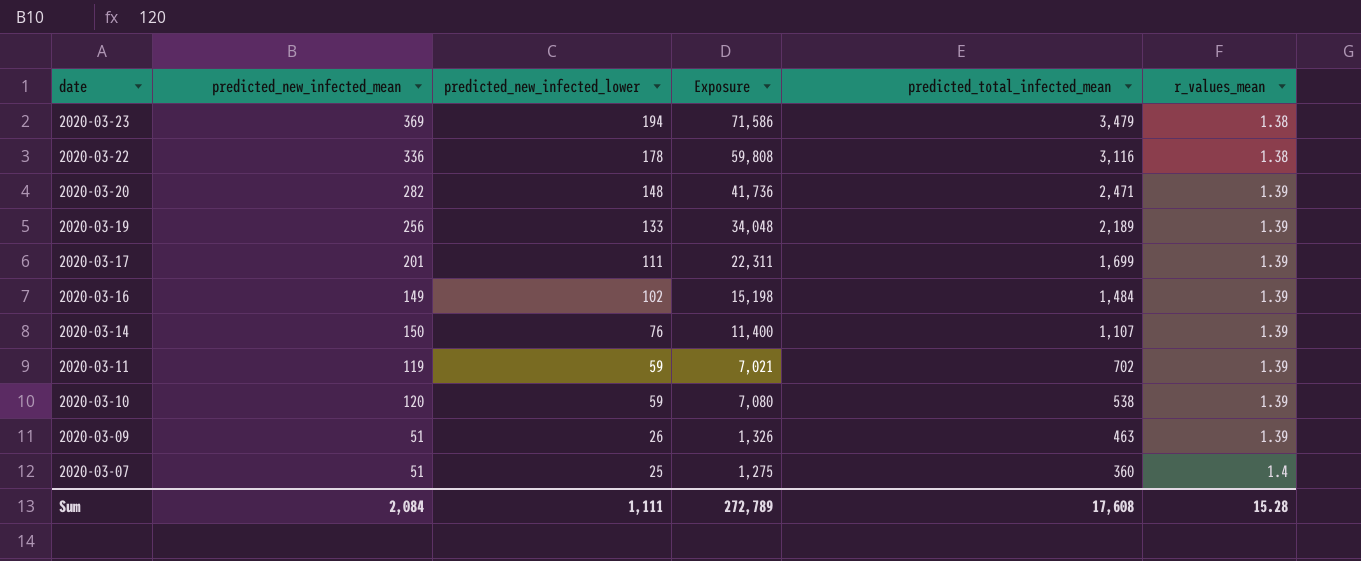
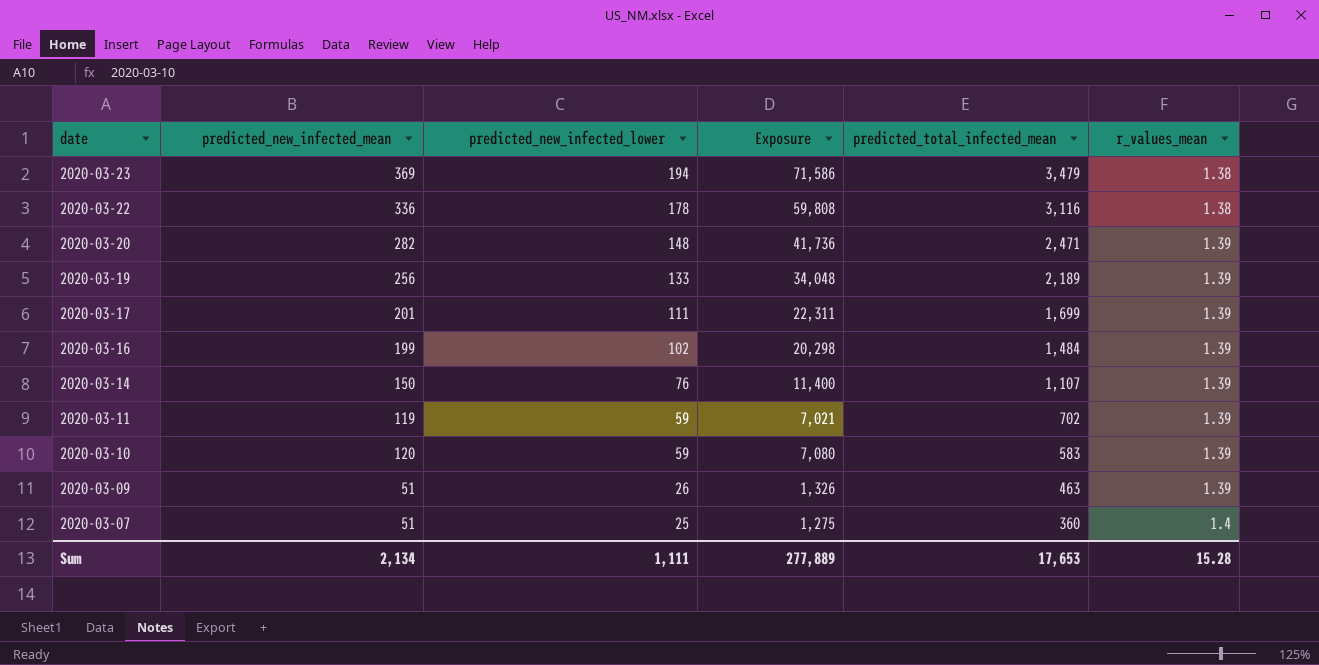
2020-03-16 | predicted_new_infected_mean: 149 -> 199
2020-03-16 | Exposure: 15,198 -> 20,298
2020-03-10 | predicted_total_infected_mean: 538 -> 583
Sum | predicted_new_infected_mean: 2,084 -> 2,134
Sum | Exposure: 272,789 -> 277,889
Sum | predicted_total_infected_mean: 17,608 -> 17,653

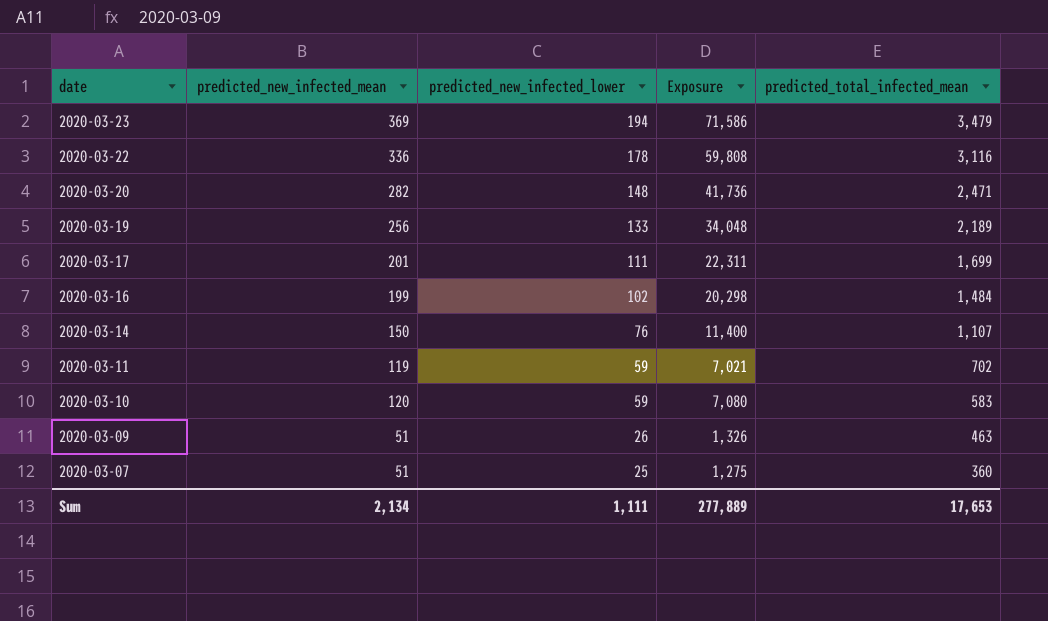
column r_values_mean | position: 6 -> none

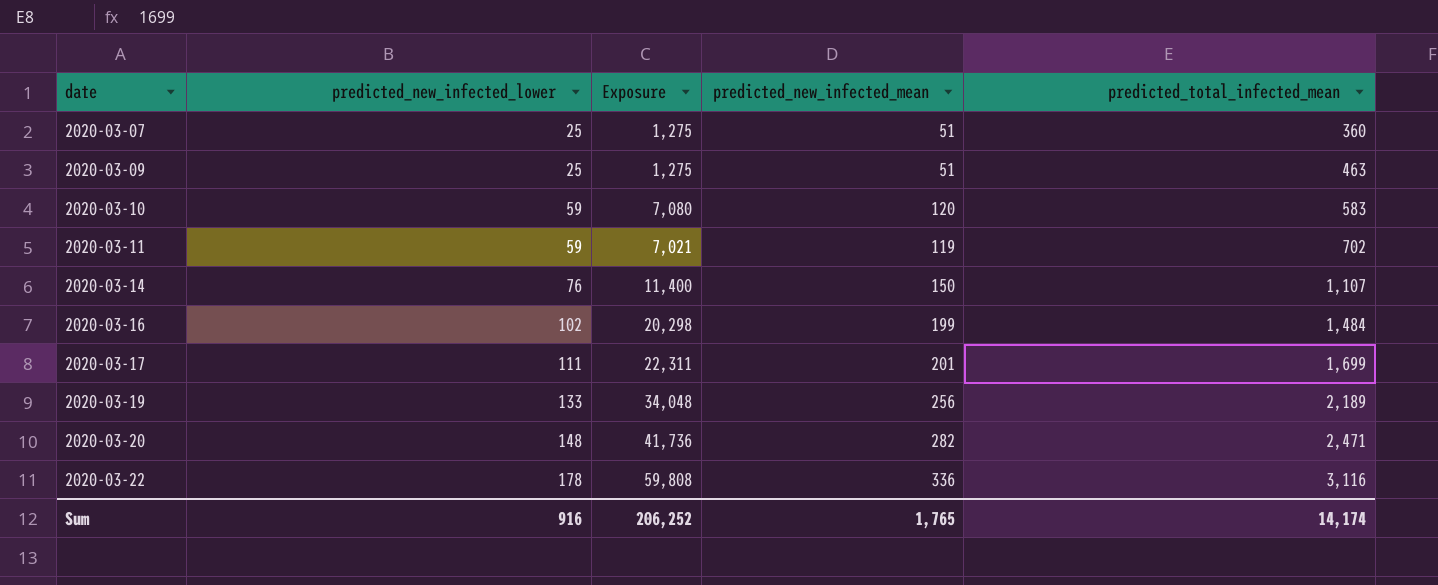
row order: date descending -> date ascending
column predicted_new_infected_mean | position: 2 -> 4
row 2020-03-23: 369 | 194 | 71,586 | 3,479 -> none
2020-03-09 | predicted_new_infected_lower: 26 -> 25
2020-03-09 | Exposure: 1,326 -> 1,275
Sum | predicted_new_infected_lower: 1,111 -> 916
Sum | Exposure: 277,889 -> 206,252
Sum | predicted_new_infected_mean: 2,134 -> 1,765
Sum | predicted_total_infected_mean: 17,653 -> 14,174

